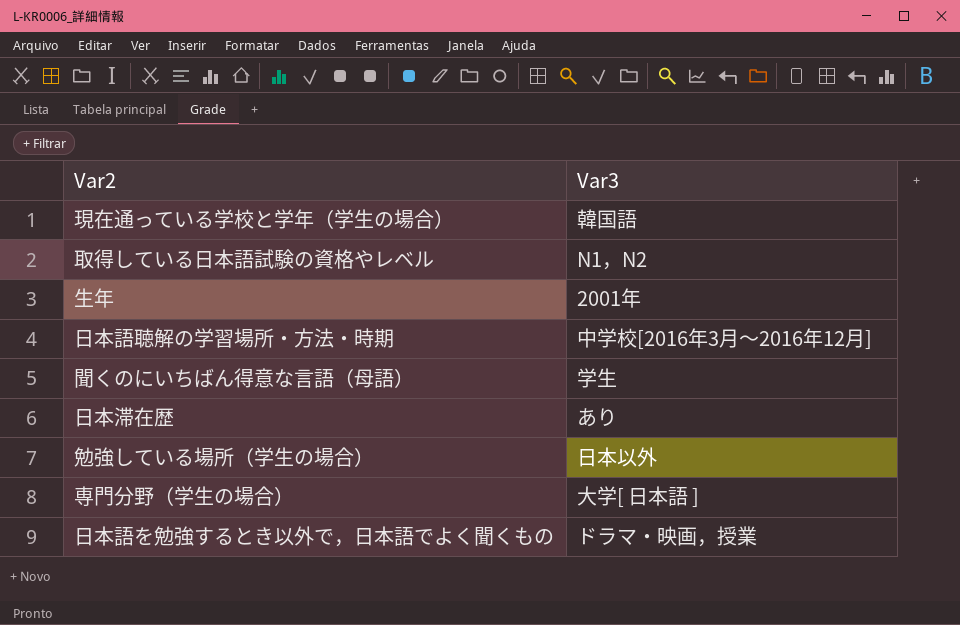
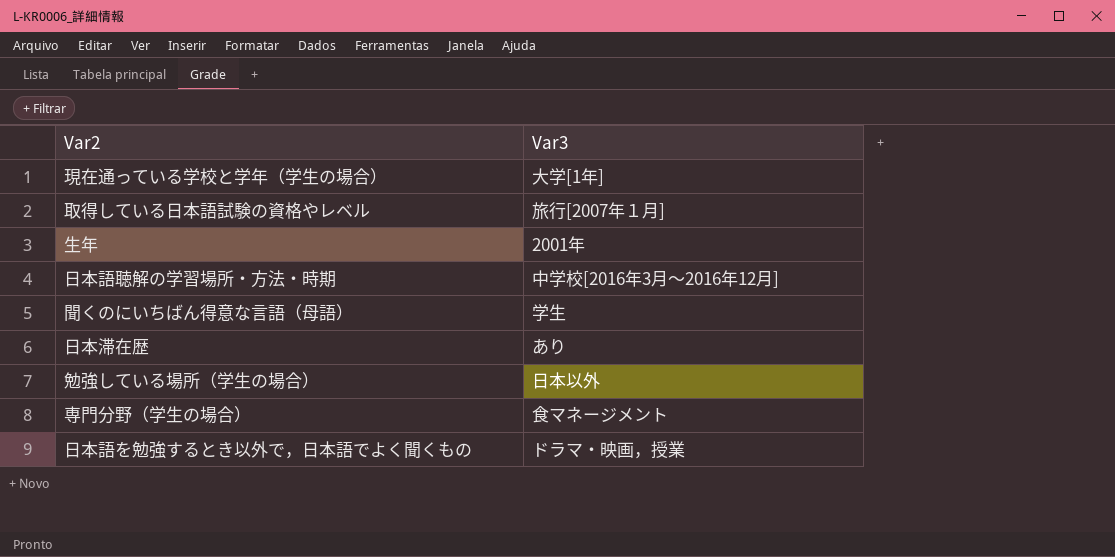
現在通っている学校と学年（学生の場合） | Var3: 韓国語 -> 大学[1年]
取得している日本語試験の資格やレベル | Var3: N1，N2 -> 旅行[2007年１月]
専門分野（学生の場合） | Var3: 大学[ 日本語 ] -> 食マネージメント

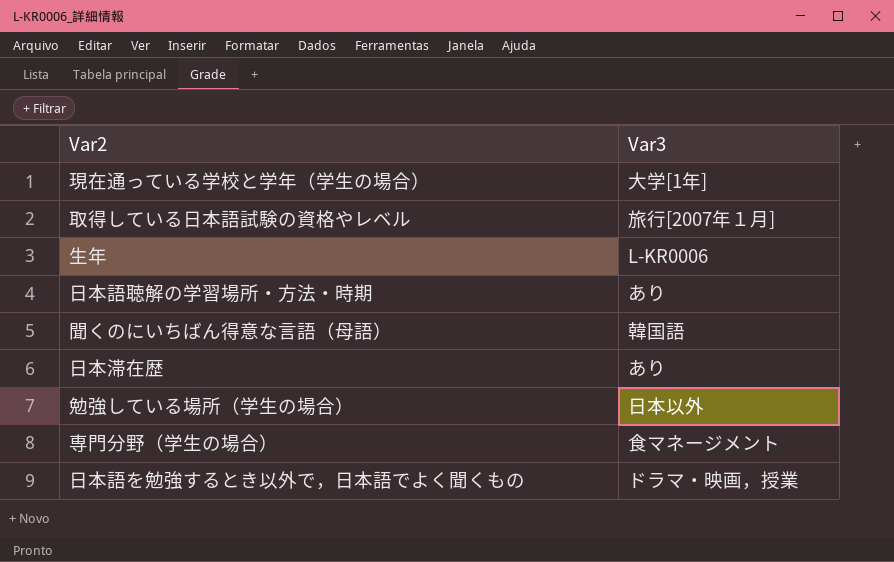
生年 | Var3: 2001年 -> L-KR0006
日本語聴解の学習場所・方法・時期 | Var3: 中学校[2016年3月～2016年12月] -> あり
聞くのにいちばん得意な言語（母語） | Var3: 学生 -> 韓国語

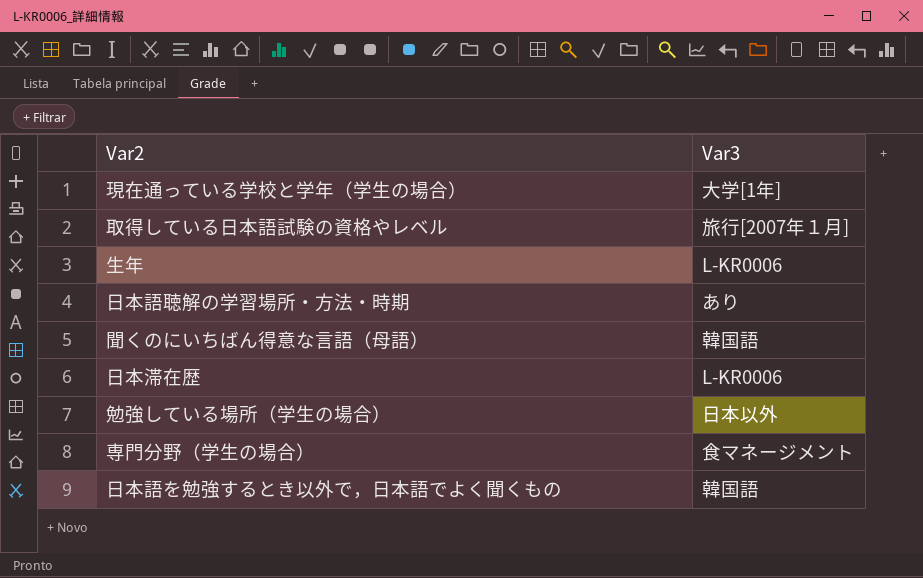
日本滞在歴 | Var3: あり -> L-KR0006
日本語を勉強するとき以外で，日本語でよく聞くもの | Var3: ドラマ・映画，授業 -> 韓国語

